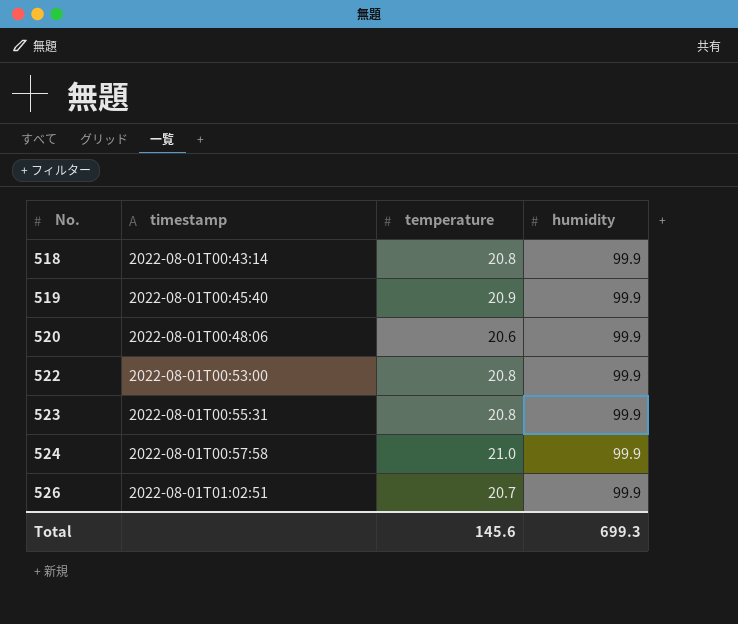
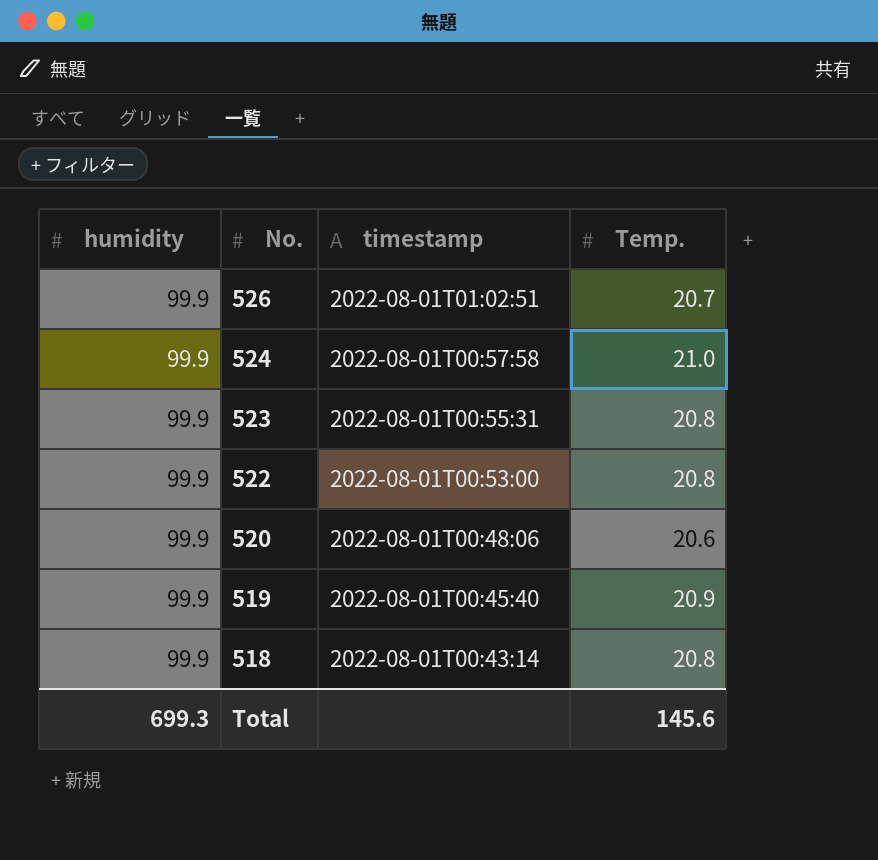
row order: No. ascending -> No. descending
column humidity | position: 4 -> 1
column name: temperature -> Temp.

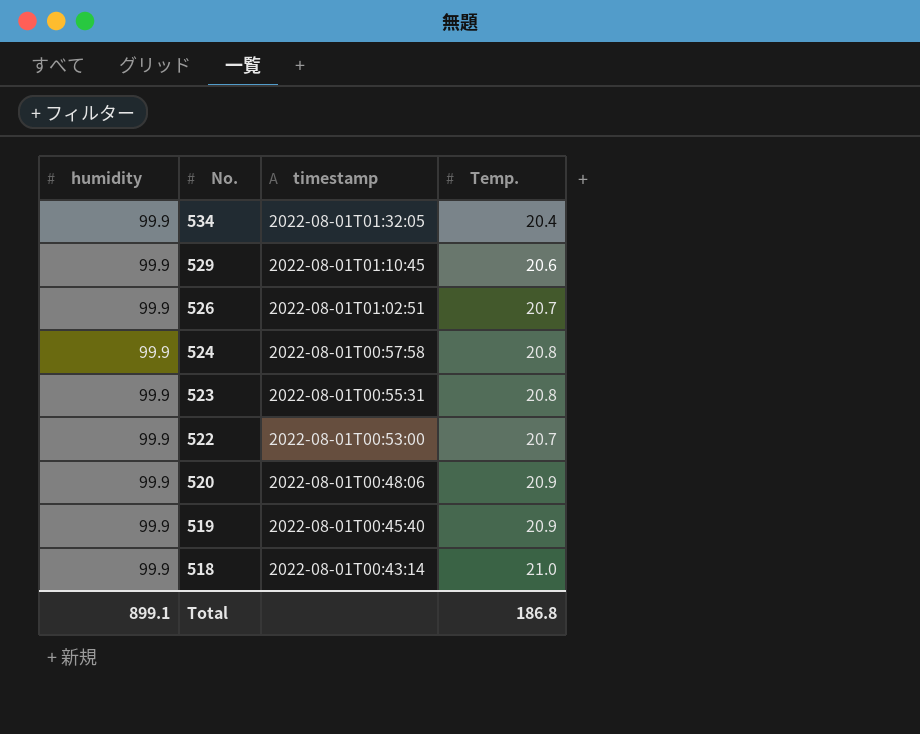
row 534: none -> 99.9 | 2022-08-01T01:32:05 | 20.4
row 529: none -> 99.9 | 2022-08-01T01:10:45 | 20.6
524 | Temp.: 21.0 -> 20.8
522 | Temp.: 20.8 -> 20.7
520 | Temp.: 20.6 -> 20.9
518 | Temp.: 20.8 -> 21.0
Total | humidity: 699.3 -> 899.1
Total | Temp.: 145.6 -> 186.8

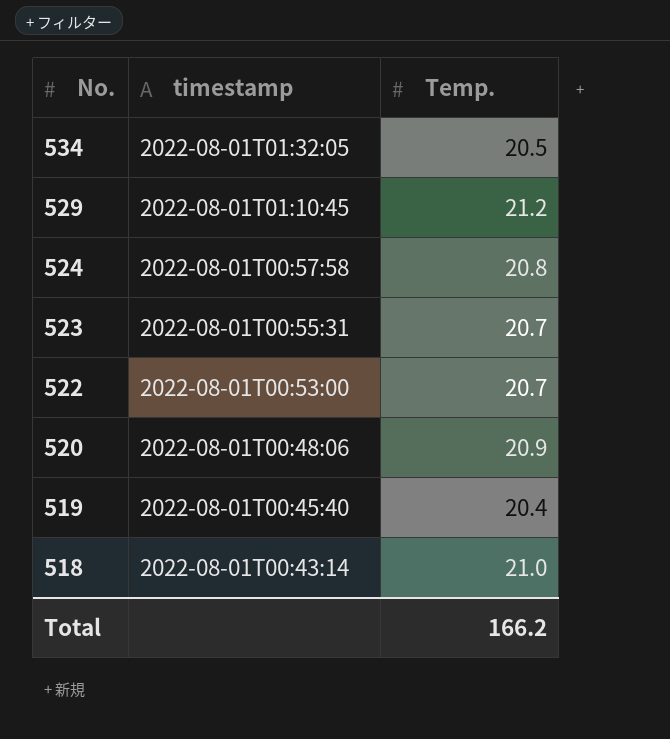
column humidity | position: 1 -> none
row 526: 99.9 | 2022-08-01T01:02:51 | 20.7 -> none
534 | Temp.: 20.4 -> 20.5
529 | Temp.: 20.6 -> 21.2
523 | Temp.: 20.8 -> 20.7
519 | Temp.: 20.9 -> 20.4
Total | Temp.: 186.8 -> 166.2

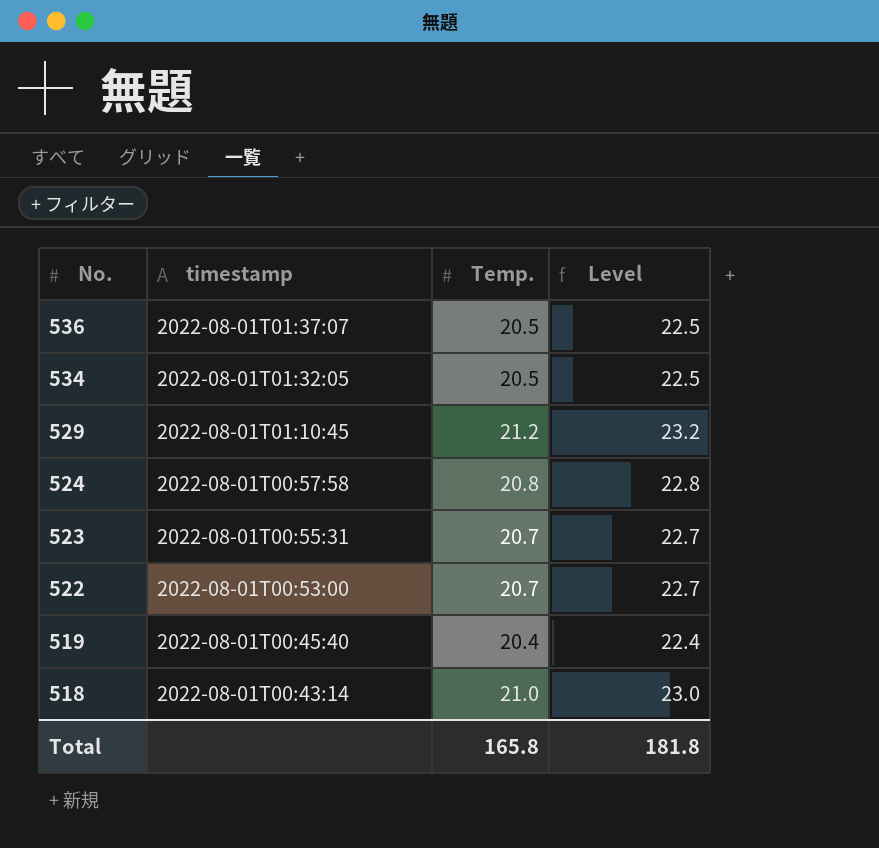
column Level | formula: none -> [Temp.] + 2
row 520: 2022-08-01T00:48:06 | 20.9 -> none
row 536: none -> 2022-08-01T01:37:07 | 20.5 | 22.5
Total | Temp.: 166.2 -> 165.8

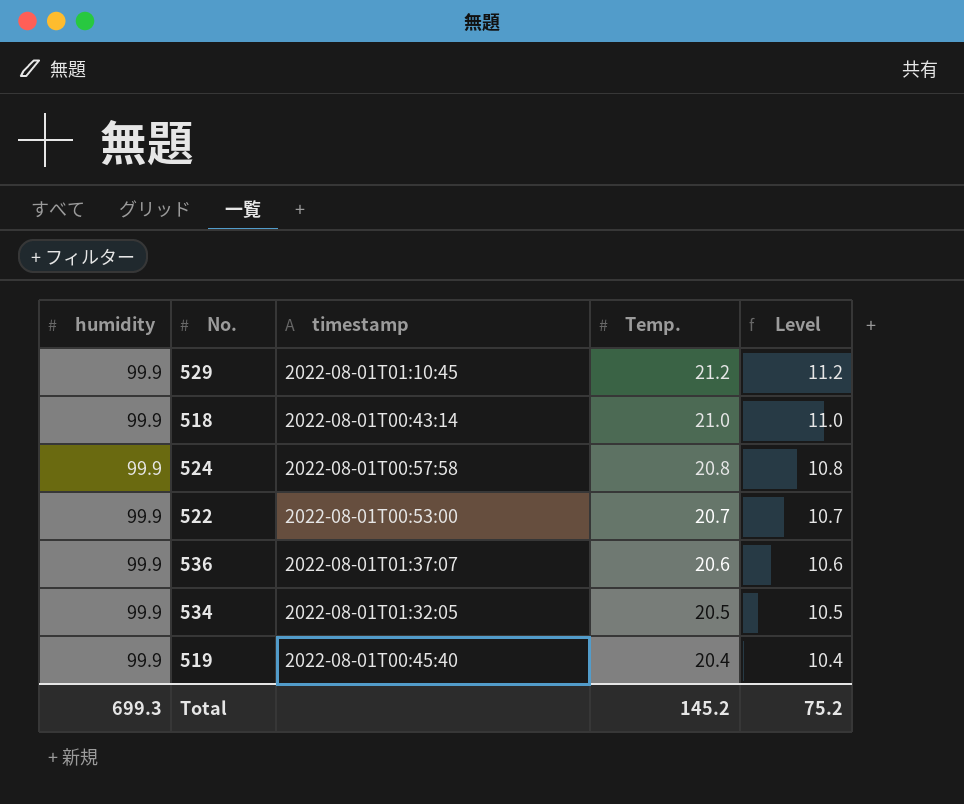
row order: No. descending -> Temp. descending
column humidity | position: none -> 1
column Level | formula: [Temp.] + 2 -> [Temp.] - 10
row 523: 2022-08-01T00:55:31 | 20.7 | 22.7 -> none
536 | Temp.: 20.5 -> 20.6
Total | Temp.: 165.8 -> 145.2
Total | Level: 181.8 -> 75.2

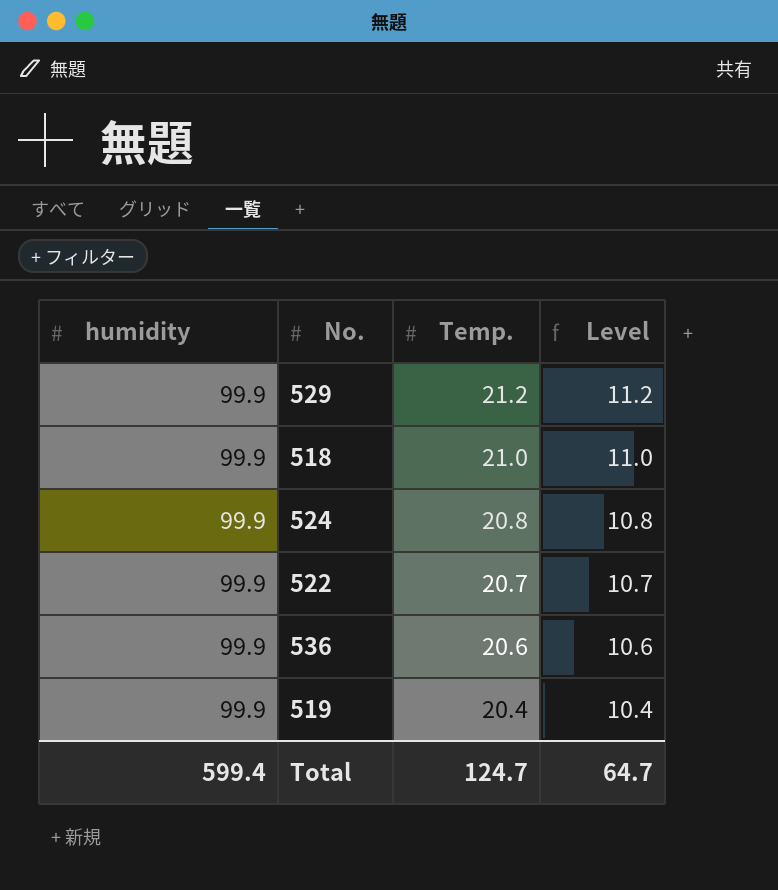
column timestamp | position: 3 -> none
row 534: 99.9 | 2022-08-01T01:32:05 | 20.5 | 10.5 -> none
Total | humidity: 699.3 -> 599.4
Total | Temp.: 145.2 -> 124.7
Total | Level: 75.2 -> 64.7

